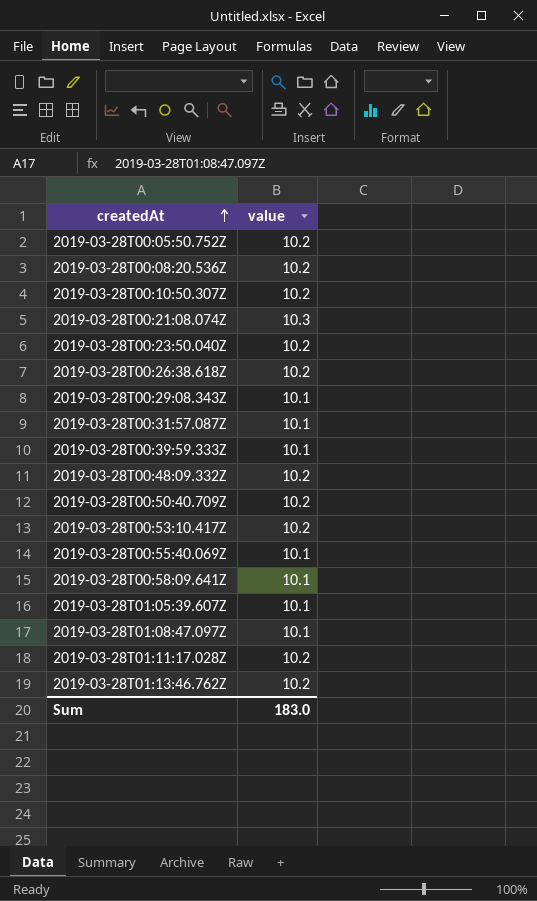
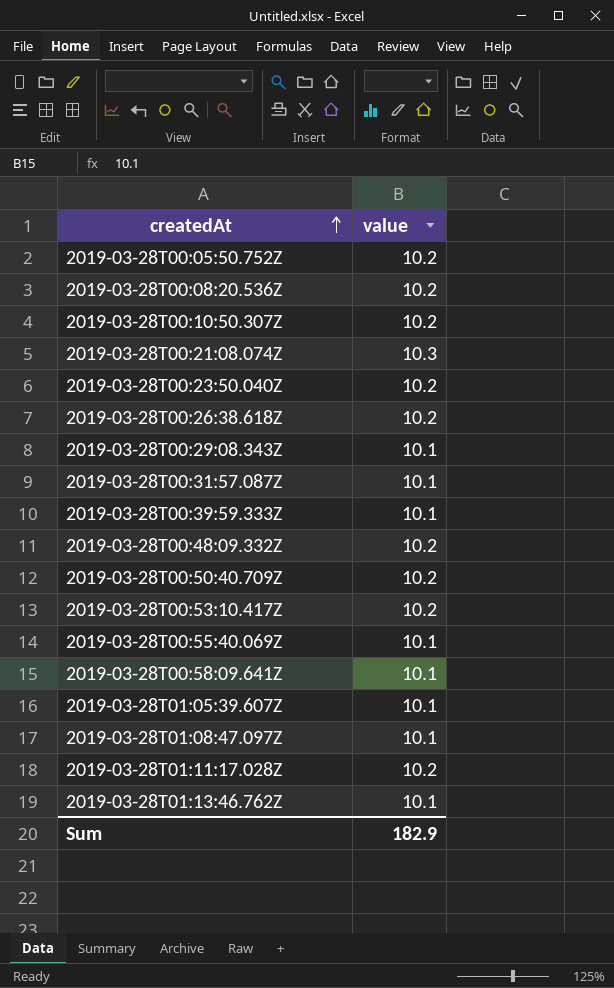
2019-03-28T01:13:46.762Z | value: 10.2 -> 10.1
Sum | value: 183.0 -> 182.9

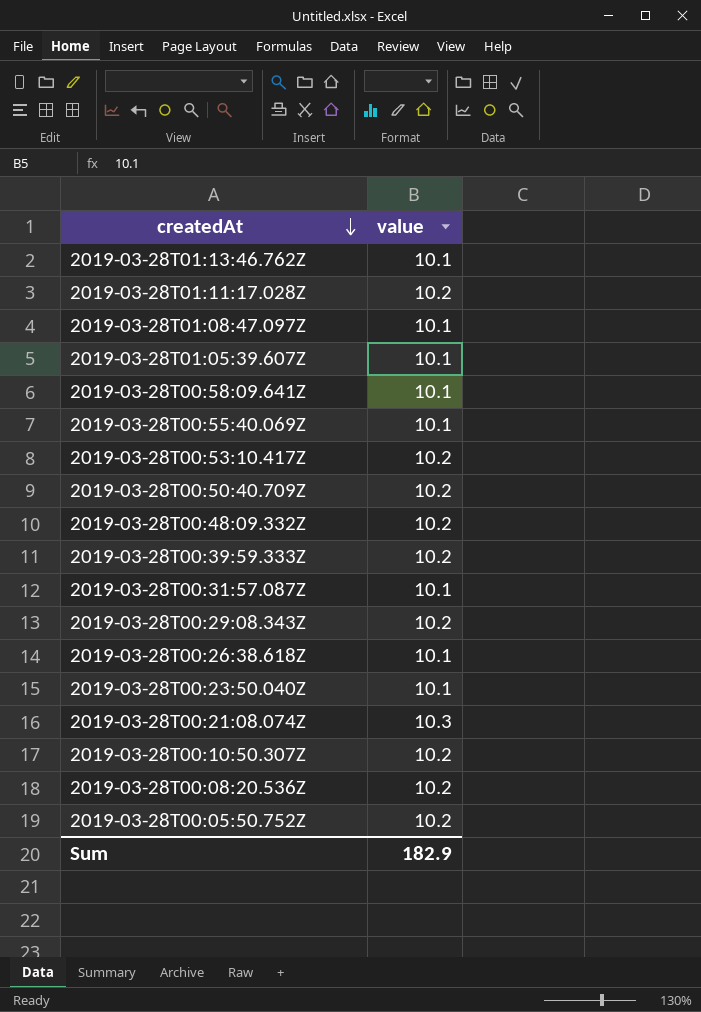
row order: createdAt ascending -> createdAt descending
2019-03-28T00:39:59.333Z | value: 10.1 -> 10.2
2019-03-28T00:29:08.343Z | value: 10.1 -> 10.2
2019-03-28T00:26:38.618Z | value: 10.2 -> 10.1
2019-03-28T00:23:50.040Z | value: 10.2 -> 10.1

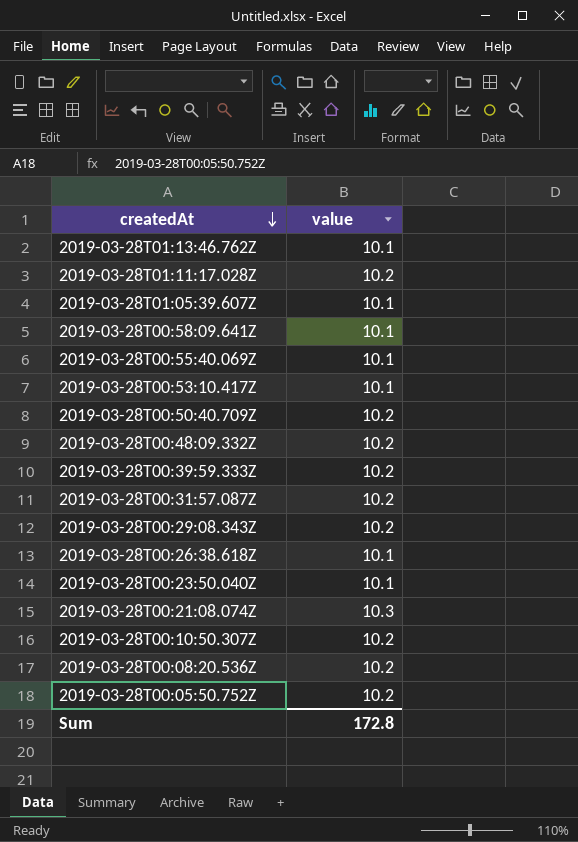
row 2019-03-28T01:08:47.097Z: 10.1 -> none
2019-03-28T00:53:10.417Z | value: 10.2 -> 10.1
2019-03-28T00:31:57.087Z | value: 10.1 -> 10.2
Sum | value: 182.9 -> 172.8

